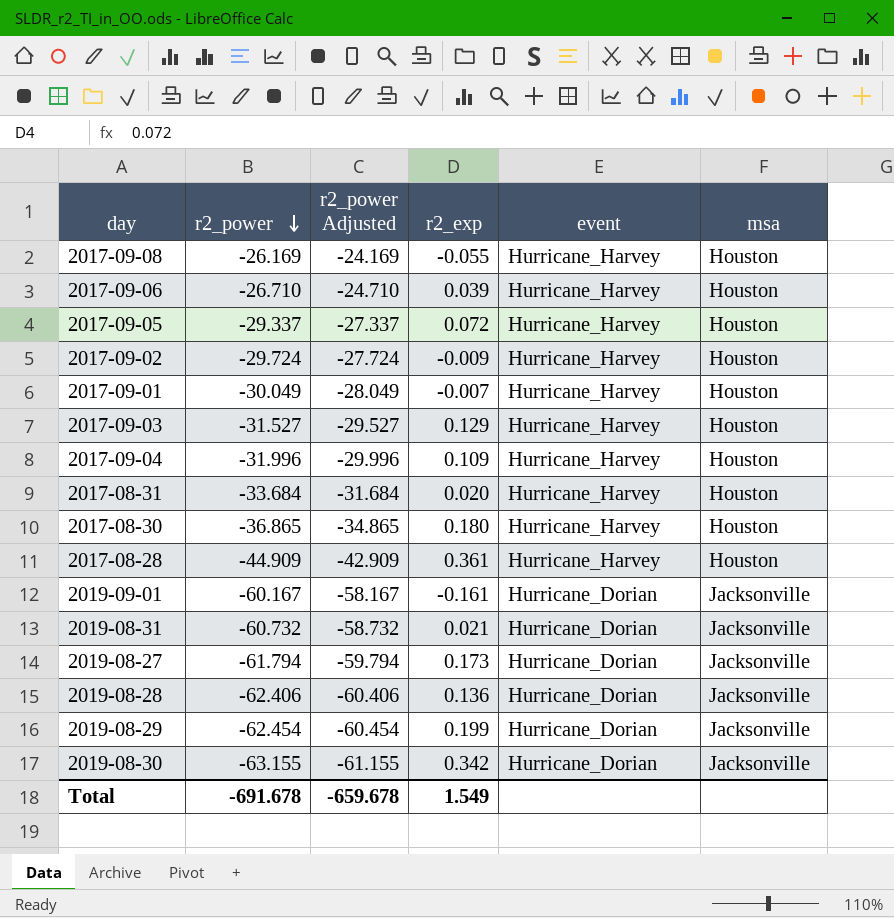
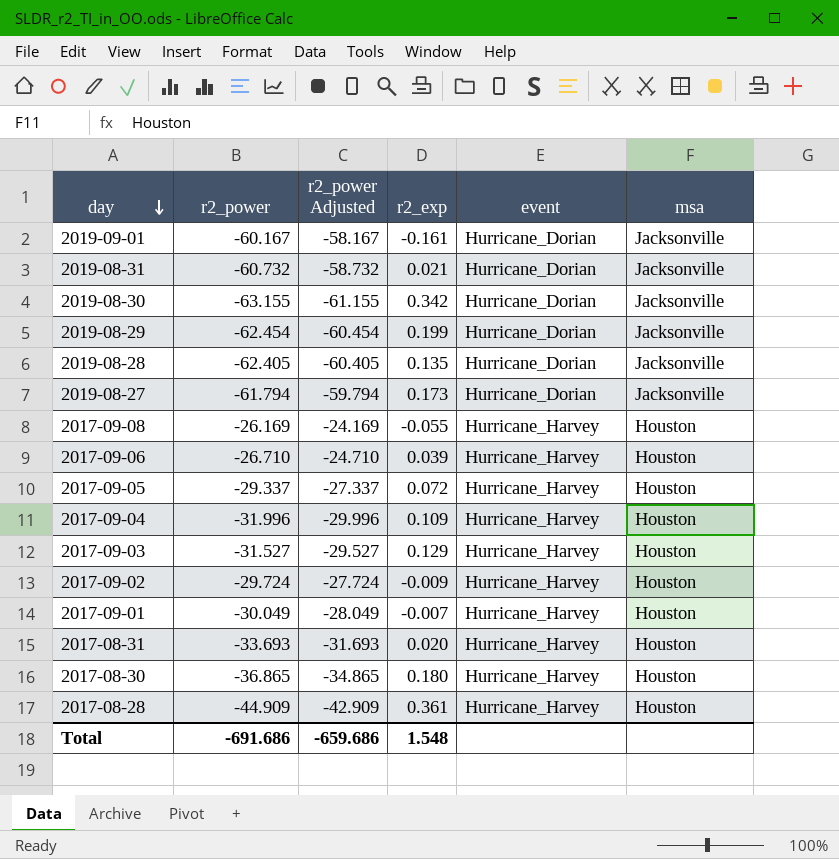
row order: r2_power descending -> day descending
2019-08-28 | r2_power: -62.406 -> -62.405
2019-08-28 | r2_power Adjusted: -60.406 -> -60.405
2019-08-28 | r2_exp: 0.136 -> 0.135
2017-08-31 | r2_power: -33.684 -> -33.693
2017-08-31 | r2_power Adjusted: -31.684 -> -31.693
Total | r2_power: -691.678 -> -691.686
Total | r2_power Adjusted: -659.678 -> -659.686
Total | r2_exp: 1.549 -> 1.548

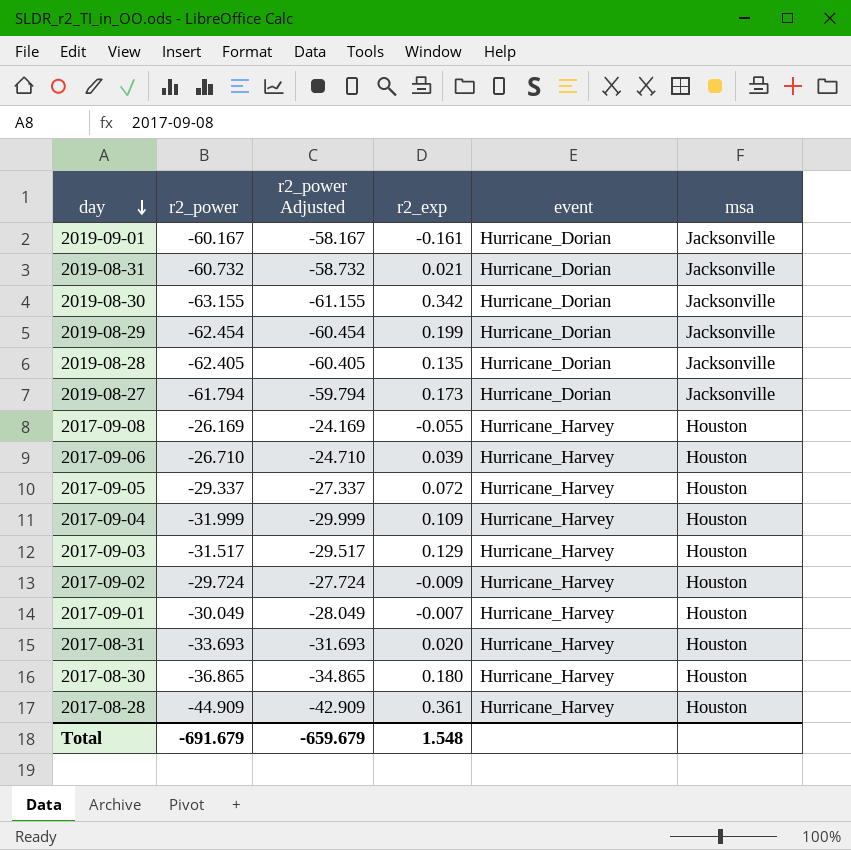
2017-09-04 | r2_power: -31.996 -> -31.999
2017-09-04 | r2_power Adjusted: -29.996 -> -29.999
2017-09-03 | r2_power: -31.527 -> -31.517
2017-09-03 | r2_power Adjusted: -29.527 -> -29.517
Total | r2_power: -691.686 -> -691.679
Total | r2_power Adjusted: -659.686 -> -659.679

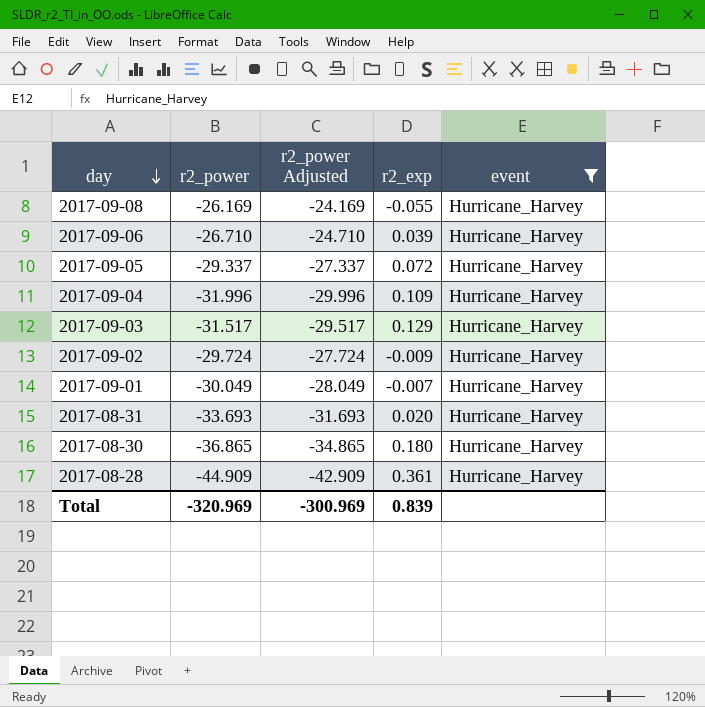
filter: none -> event = Hurricane_Harvey
column msa | position: 6 -> none
2017-09-04 | r2_power: -31.999 -> -31.996
2017-09-04 | r2_power Adjusted: -29.999 -> -29.996
Total | r2_power: -691.679 -> -320.969
Total | r2_power Adjusted: -659.679 -> -300.969
Total | r2_exp: 1.548 -> 0.839

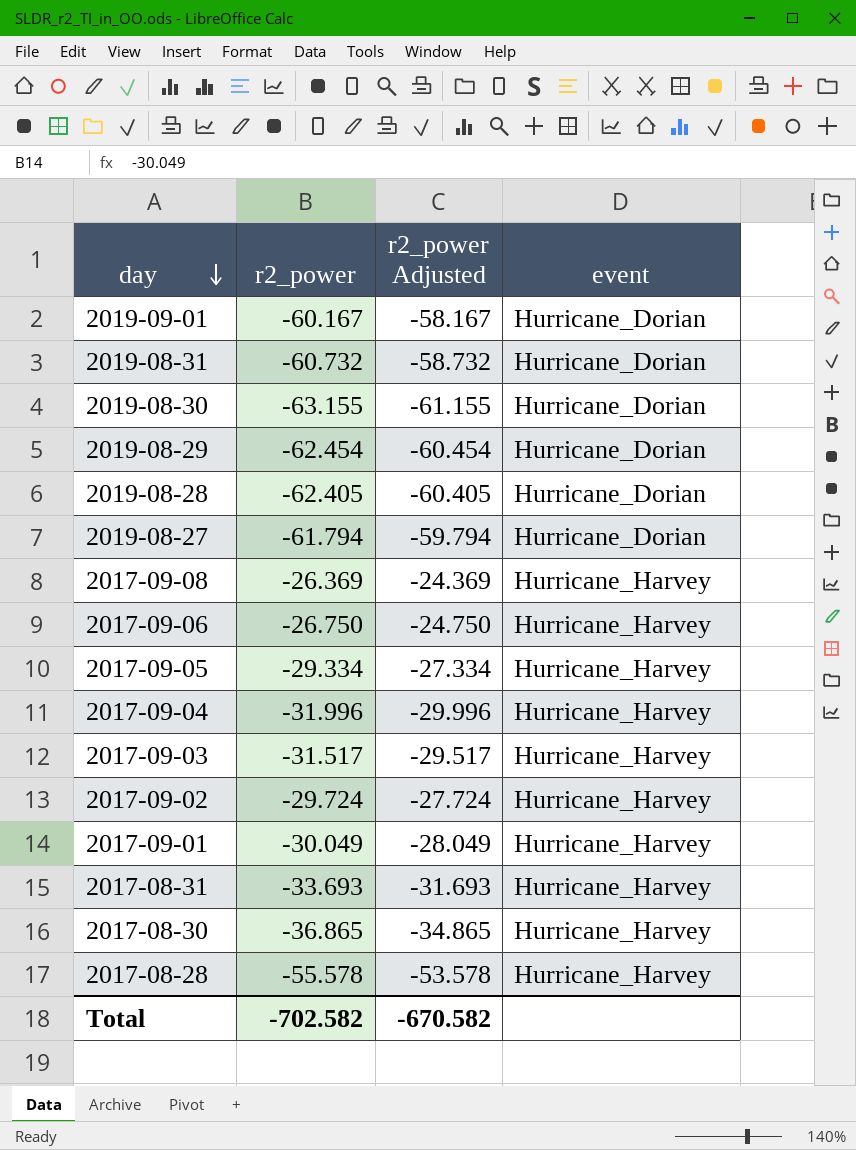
filter: event = Hurricane_Harvey -> none
column r2_exp | position: 4 -> none
2017-09-08 | r2_power: -26.169 -> -26.369
2017-09-08 | r2_power Adjusted: -24.169 -> -24.369
2017-09-06 | r2_power: -26.710 -> -26.750
2017-09-06 | r2_power Adjusted: -24.710 -> -24.750
2017-09-05 | r2_power: -29.337 -> -29.334
2017-09-05 | r2_power Adjusted: -27.337 -> -27.334
2017-08-28 | r2_power: -44.909 -> -55.578
2017-08-28 | r2_power Adjusted: -42.909 -> -53.578
Total | r2_power: -320.969 -> -702.582
Total | r2_power Adjusted: -300.969 -> -670.582

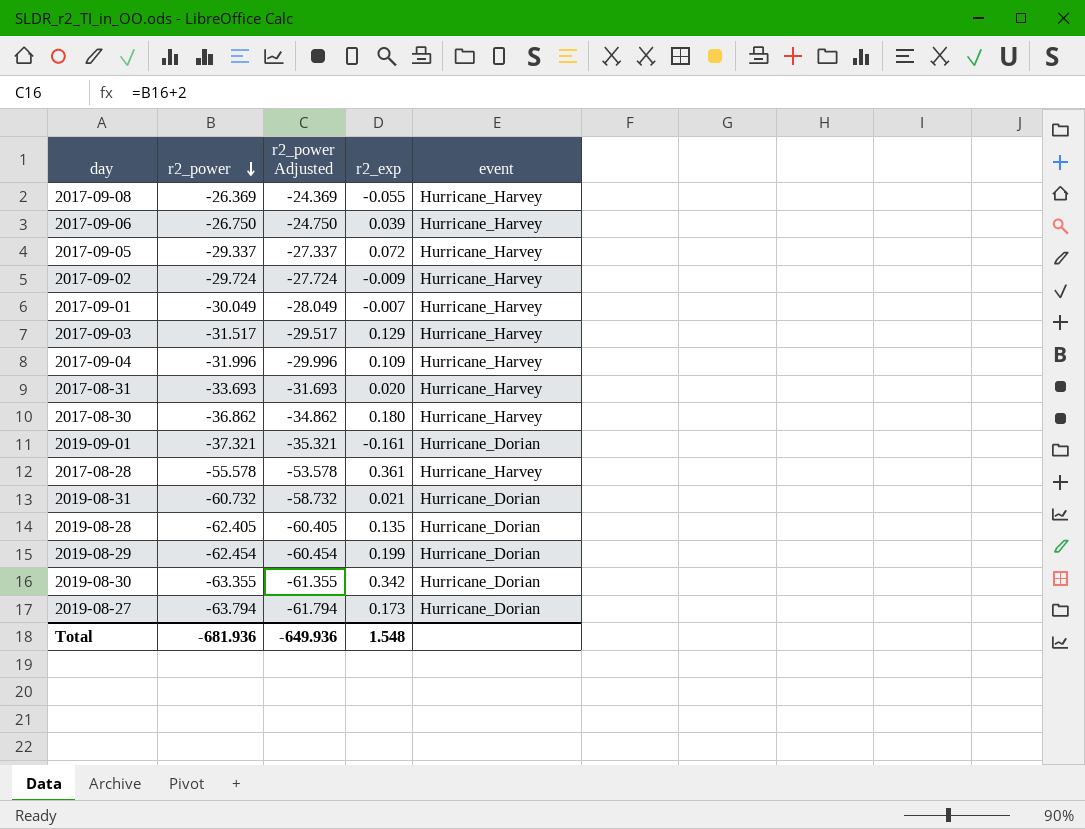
row order: day descending -> r2_power descending
column r2_exp | position: none -> 4
2017-09-05 | r2_power: -29.334 -> -29.337
2017-09-05 | r2_power Adjusted: -27.334 -> -27.337
2017-08-30 | r2_power: -36.865 -> -36.862
2017-08-30 | r2_power Adjusted: -34.865 -> -34.862
2019-09-01 | r2_power: -60.167 -> -37.321
2019-09-01 | r2_power Adjusted: -58.167 -> -35.321
2019-08-30 | r2_power: -63.155 -> -63.355
2019-08-30 | r2_power Adjusted: -61.155 -> -61.355
2019-08-27 | r2_power: -61.794 -> -63.794
2019-08-27 | r2_power Adjusted: -59.794 -> -61.794
Total | r2_power: -702.582 -> -681.936
Total | r2_power Adjusted: -670.582 -> -649.936

